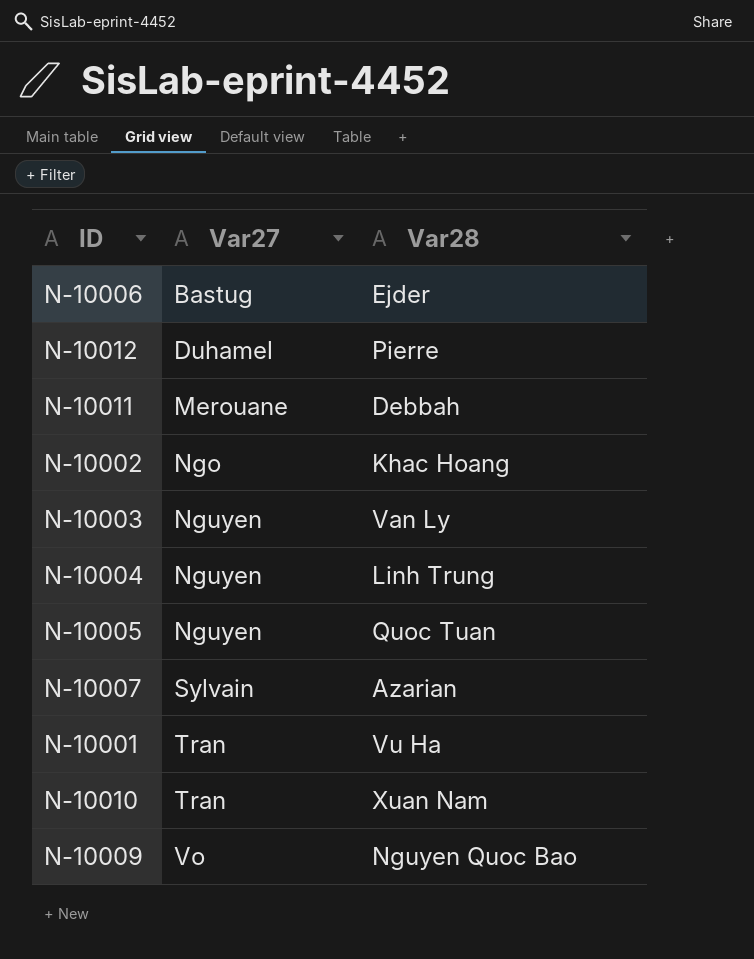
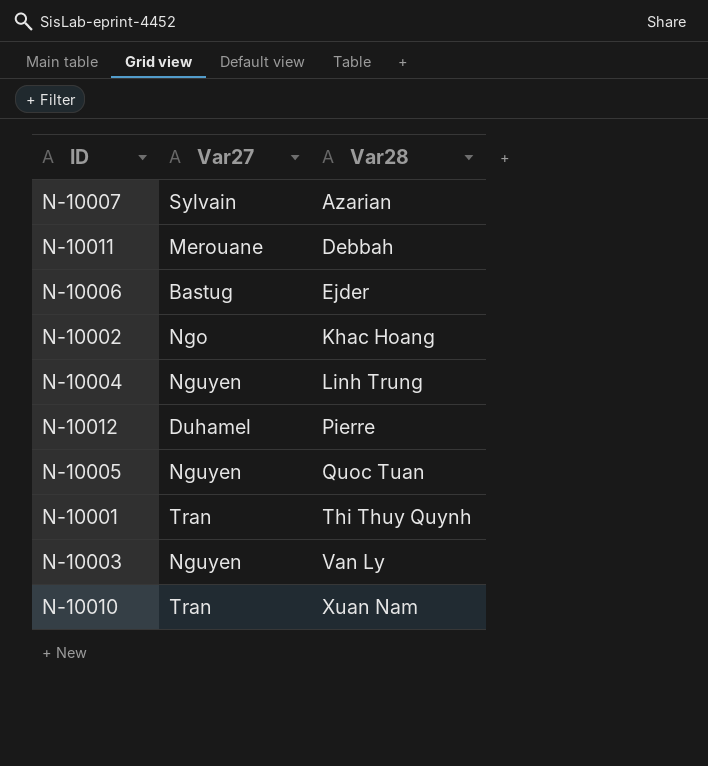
row order: Var27 ascending -> Var28 ascending
row N-10009: Vo | Nguyen Quoc Bao -> none
N-10001 | Var28: Vu Ha -> Thi Thuy Quynh

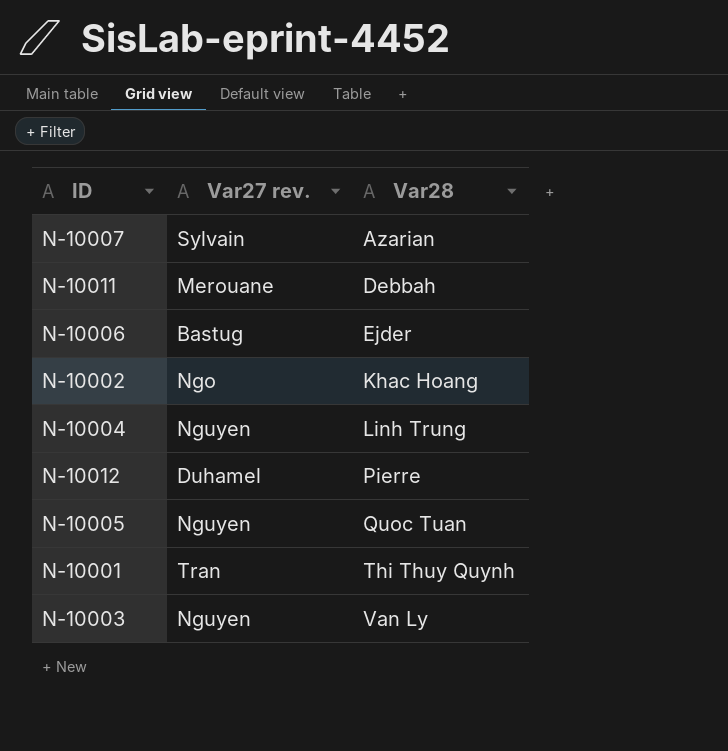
column name: Var27 -> Var27 rev.
row N-10010: Tran | Xuan Nam -> none

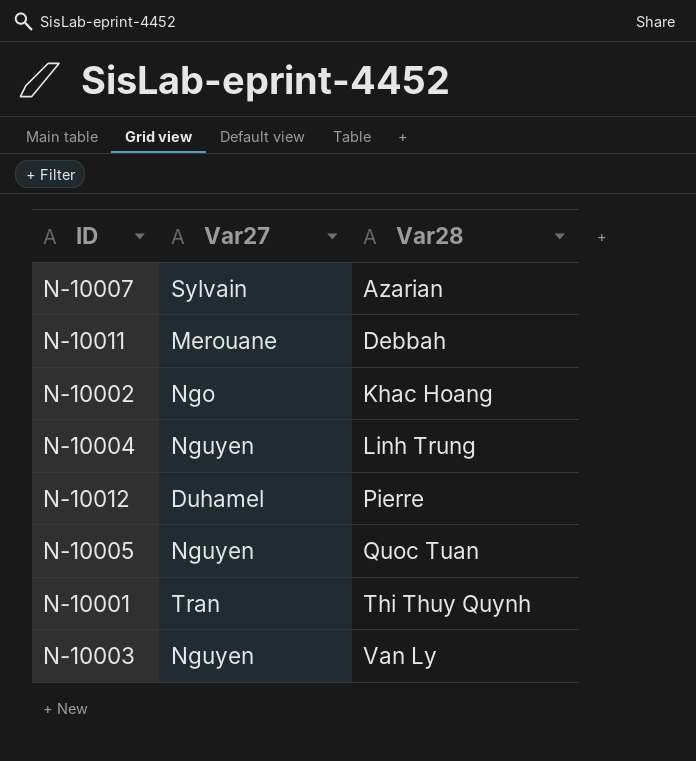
column name: Var27 rev. -> Var27
row N-10006: Bastug | Ejder -> none

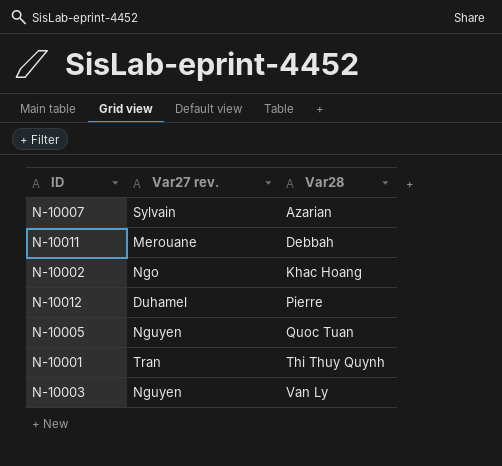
column name: Var27 -> Var27 rev.
row N-10004: Nguyen | Linh Trung -> none

